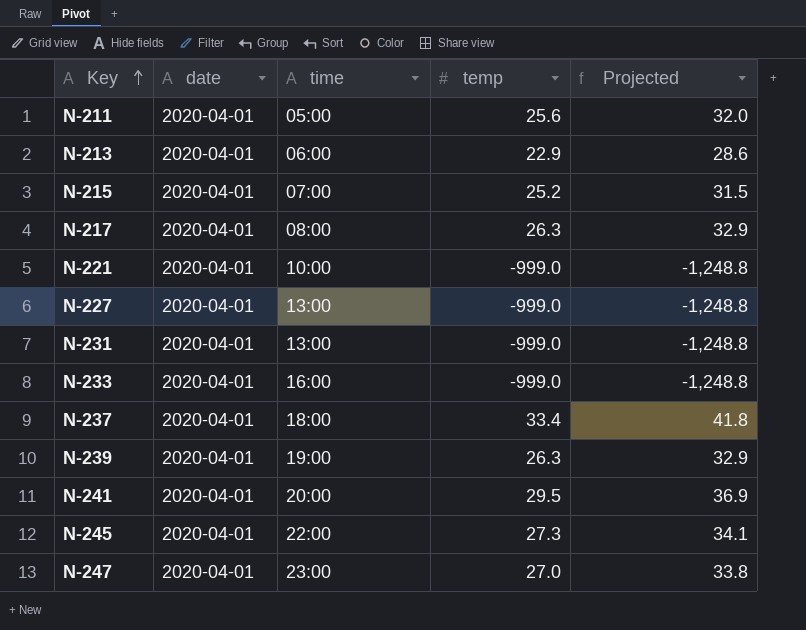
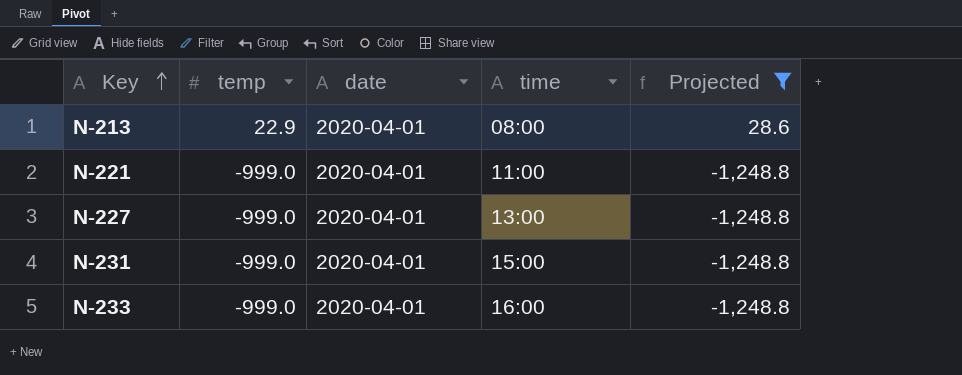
filter: none -> Projected <= 28.6
column temp | position: 4 -> 2
N-213 | time: 06:00 -> 08:00
N-221 | time: 10:00 -> 11:00
N-231 | time: 13:00 -> 15:00

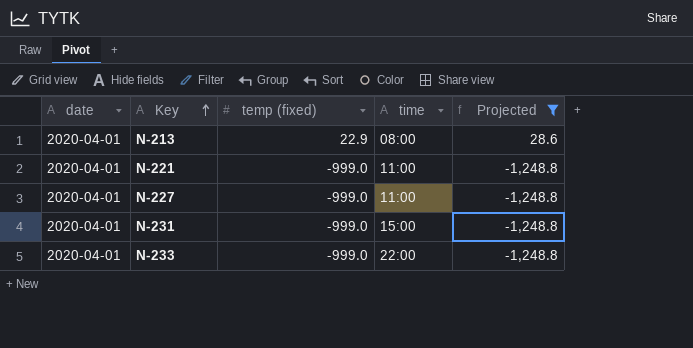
column date | position: 3 -> 1
column name: temp -> temp (fixed)
N-227 | time: 13:00 -> 11:00
N-233 | time: 16:00 -> 22:00

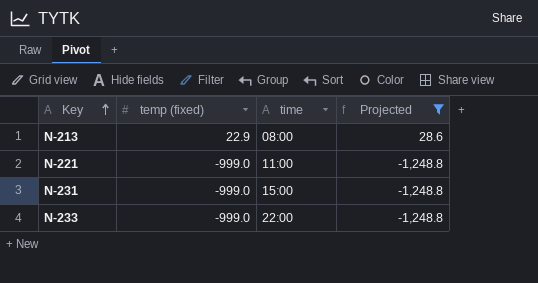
column date | position: 1 -> none
row N-227: 2020-04-01 | -999.0 | 11:00 | -1,248.8 -> none

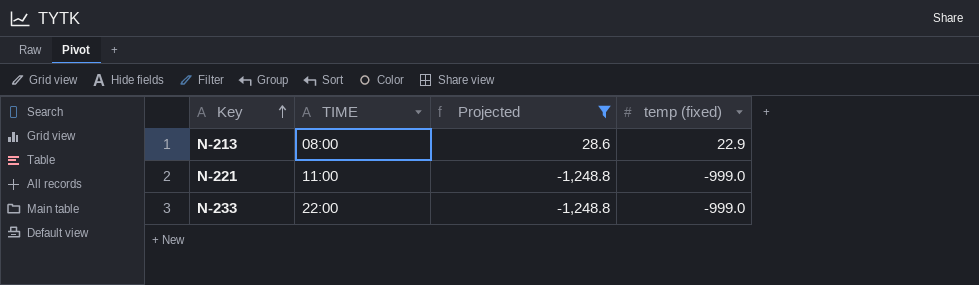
column name: time -> TIME
column temp (fixed) | position: 2 -> 4
row N-231: -999.0 | 15:00 | -1,248.8 -> none

